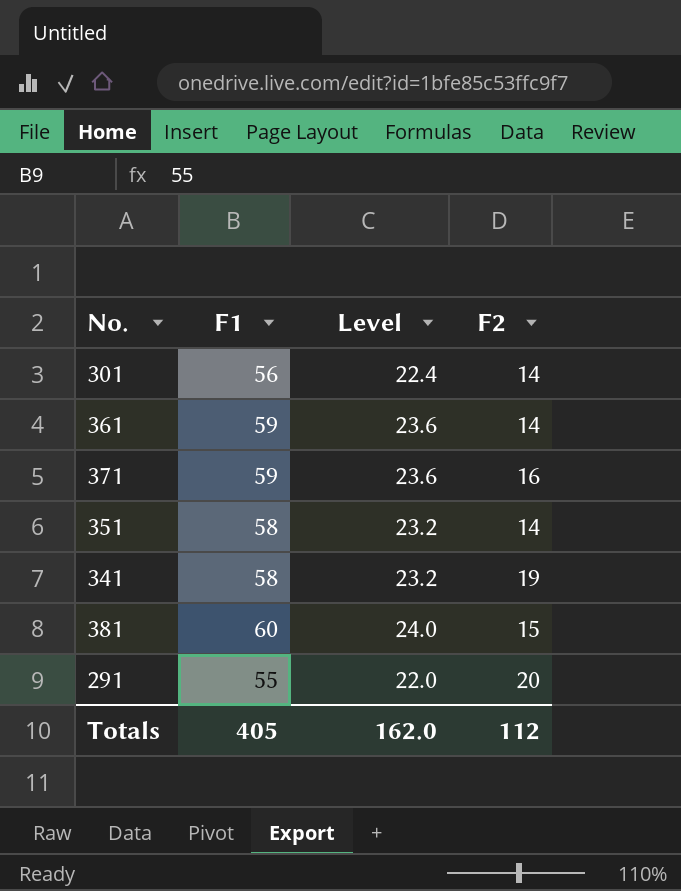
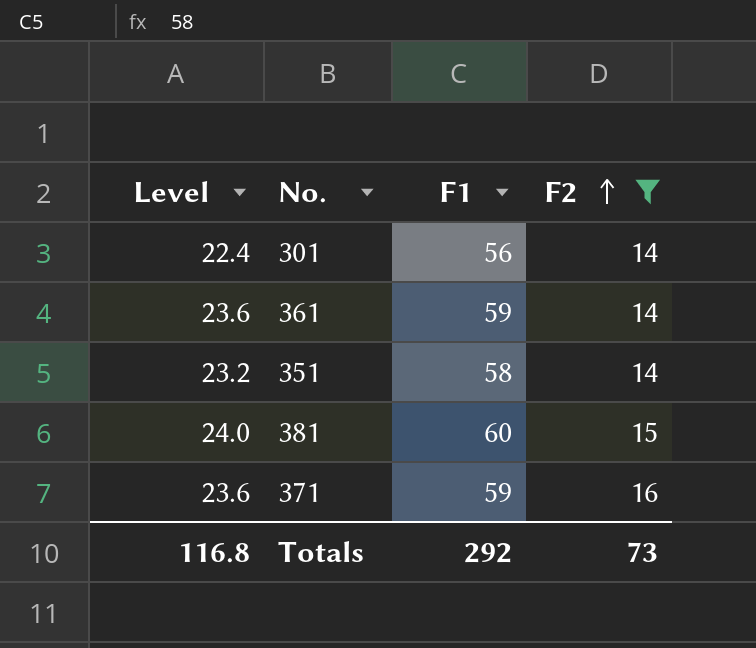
filter: none -> F2 <= 16
row order: none -> F2 ascending
column Level | position: 3 -> 1
Totals | Level: 162.0 -> 116.8
Totals | F1: 405 -> 292
Totals | F2: 112 -> 73

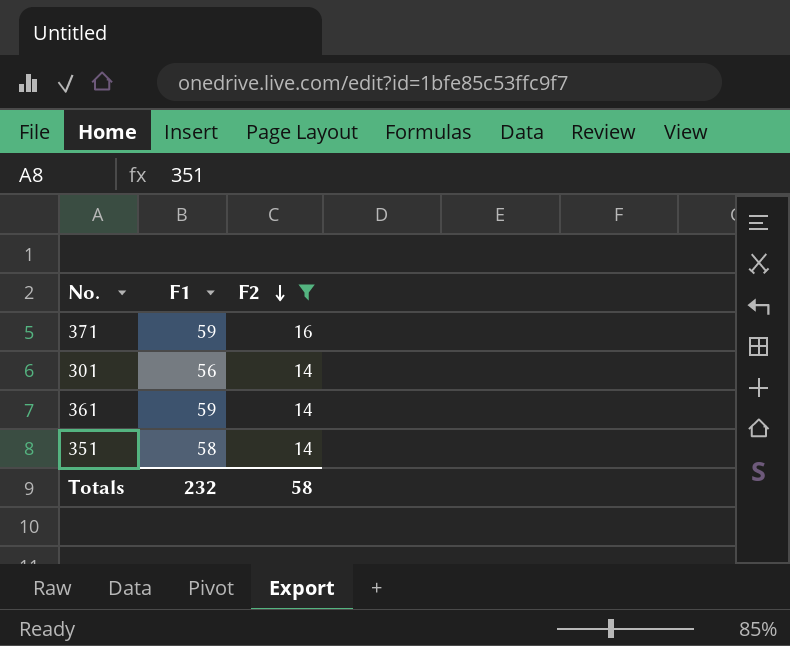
row order: F2 ascending -> F2 descending
column Level | formula: [F1] * 0.4 -> none
row 381: 24.0 | 60 | 15 -> none
Totals | F1: 292 -> 232
Totals | F2: 73 -> 58

